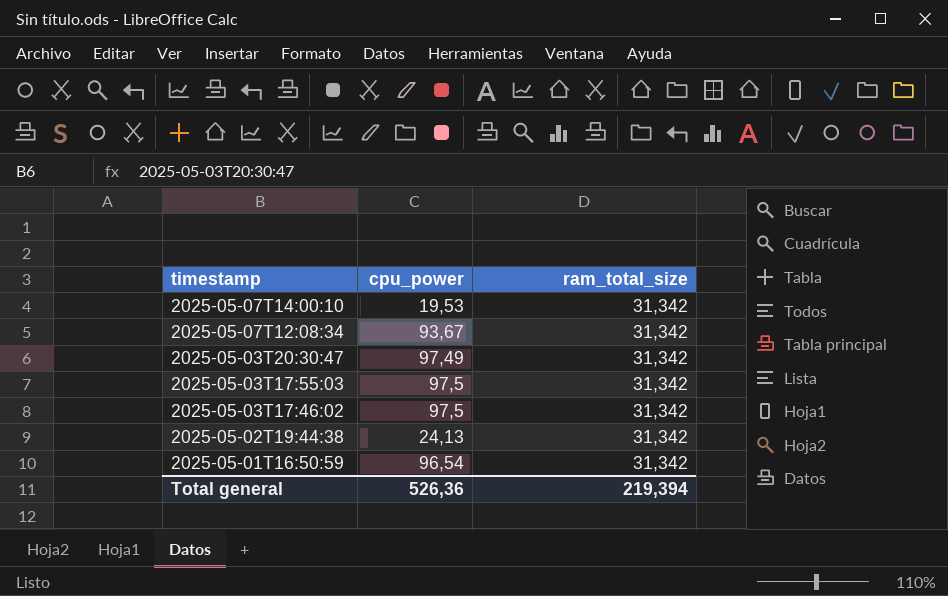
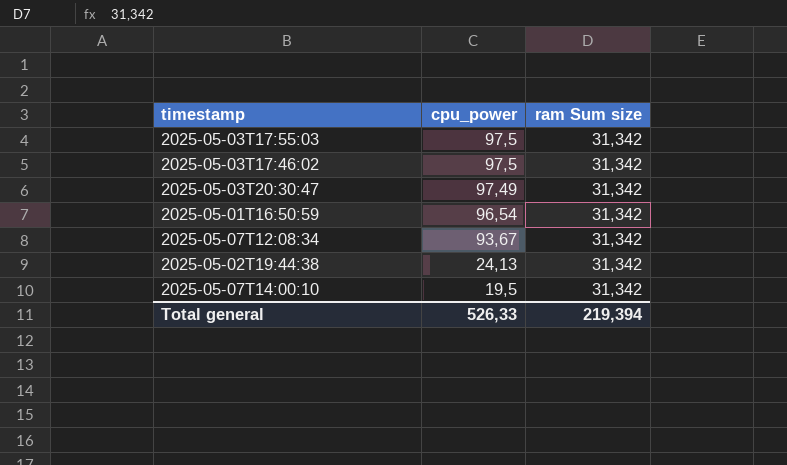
row order: timestamp descending -> cpu_power descending
column name: ram_total_size -> ram Sum size
2025-05-07T14:00:10 | cpu_power: 19,53 -> 19,5
Total general | cpu_power: 526,36 -> 526,33

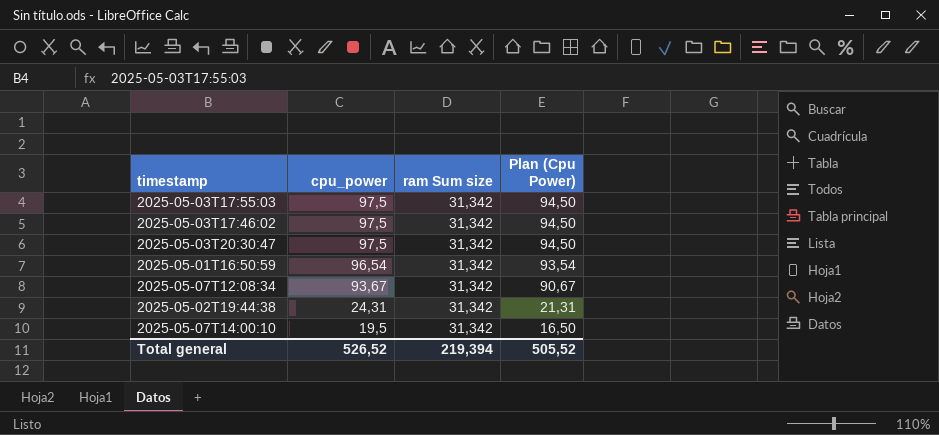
column Plan (Cpu Power) | formula: none -> [cpu_power] - 3
2025-05-03T20:30:47 | cpu_power: 97,49 -> 97,5
2025-05-02T19:44:38 | cpu_power: 24,13 -> 24,31
Total general | cpu_power: 526,33 -> 526,52

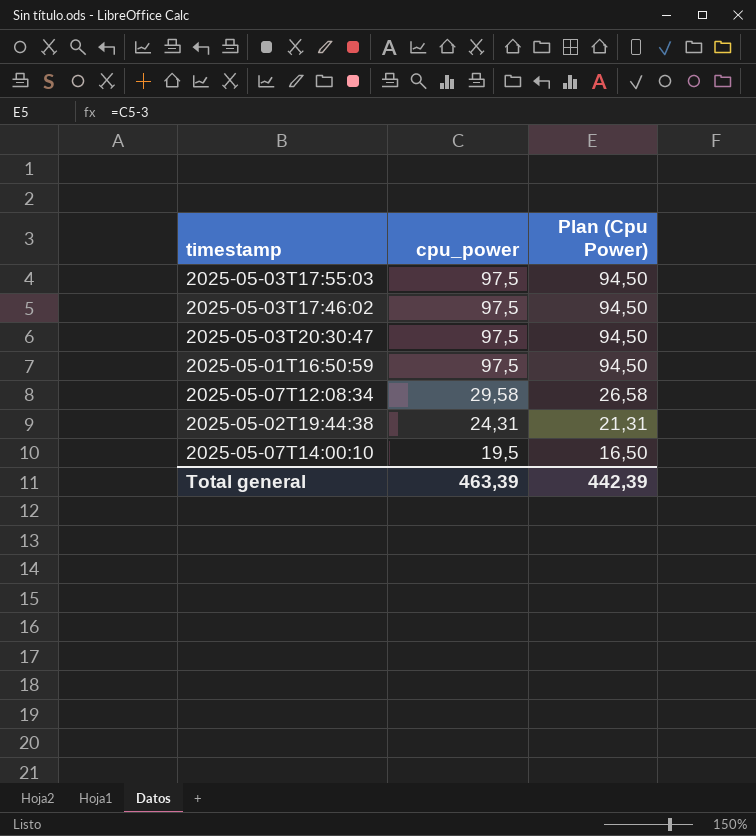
column ram Sum size | position: 3 -> none
2025-05-01T16:50:59 | cpu_power: 96,54 -> 97,5
2025-05-01T16:50:59 | Plan (Cpu Power): 93,54 -> 94,50
2025-05-07T12:08:34 | cpu_power: 93,67 -> 29,58
2025-05-07T12:08:34 | Plan (Cpu Power): 90,67 -> 26,58
Total general | cpu_power: 526,52 -> 463,39
Total general | Plan (Cpu Power): 505,52 -> 442,39

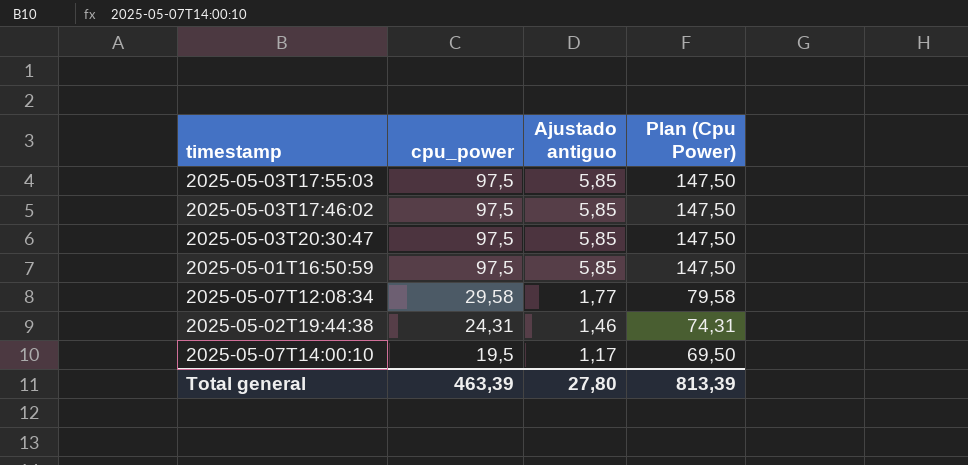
column Ajustado antiguo | formula: none -> [cpu_power] * 0,06
column Plan (Cpu Power) | formula: [cpu_power] - 3 -> [cpu_power] + 50
Total general | Plan (Cpu Power): 442,39 -> 813,39

